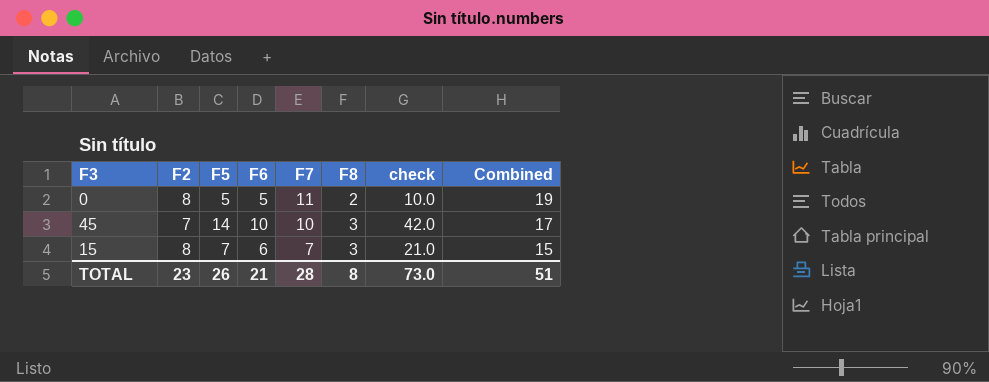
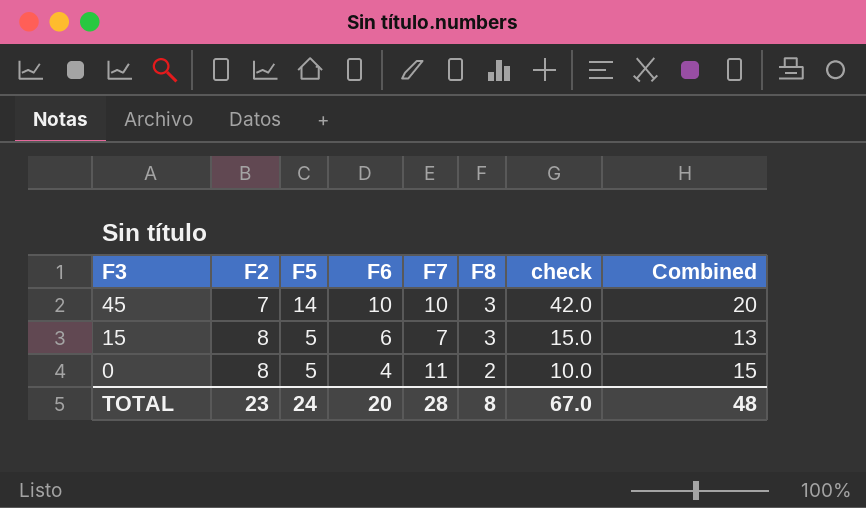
row order: F7 descending -> F3 descending
column Combined | formula: [F2] + [F7] -> [F6] + [F7]
15 | F5: 7 -> 5
15 | check: 21.0 -> 15.0
0 | F6: 5 -> 4
TOTAL | F5: 26 -> 24
TOTAL | F6: 21 -> 20
TOTAL | check: 73.0 -> 67.0
TOTAL | Combined: 51 -> 48

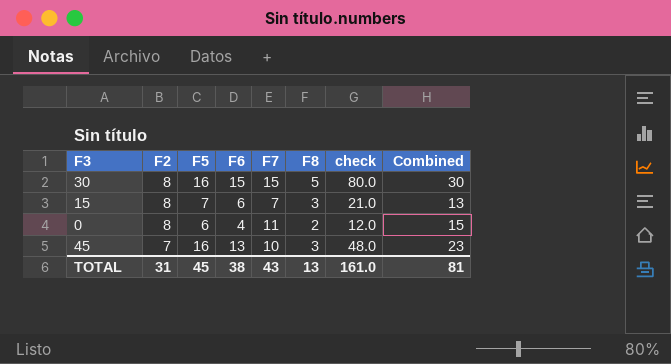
row order: F3 descending -> F2 descending
row 30: none -> 8 | 16 | 15 | 15 | 5 | 80.0 | 30
15 | F5: 5 -> 7
15 | check: 15.0 -> 21.0
0 | F5: 5 -> 6
0 | check: 10.0 -> 12.0
45 | F5: 14 -> 16
45 | F6: 10 -> 13
45 | check: 42.0 -> 48.0
45 | Combined: 20 -> 23
TOTAL | F2: 23 -> 31
TOTAL | F5: 24 -> 45
TOTAL | F6: 20 -> 38
TOTAL | F7: 28 -> 43
TOTAL | F8: 8 -> 13
TOTAL | check: 67.0 -> 161.0
TOTAL | Combined: 48 -> 81

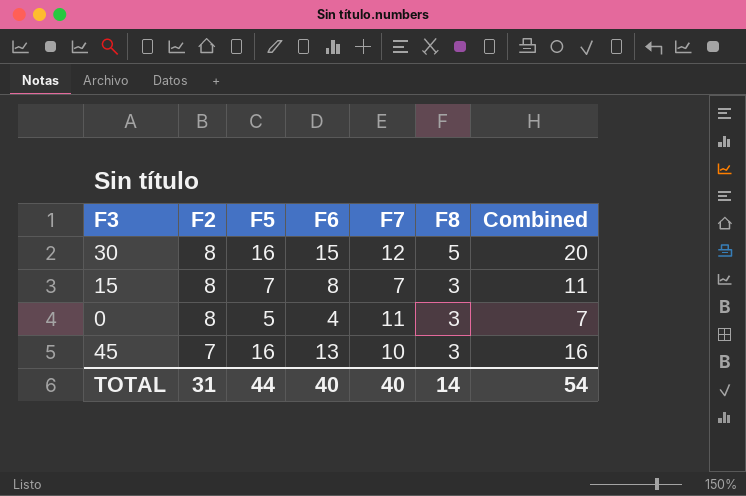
column check | formula: [F5] * [F8] -> none
column Combined | formula: [F6] + [F7] -> [F6] + [F8]
30 | F7: 15 -> 12
15 | F6: 6 -> 8
0 | F5: 6 -> 5
0 | F8: 2 -> 3
TOTAL | F5: 45 -> 44
TOTAL | F6: 38 -> 40
TOTAL | F7: 43 -> 40
TOTAL | F8: 13 -> 14
TOTAL | Combined: 81 -> 54

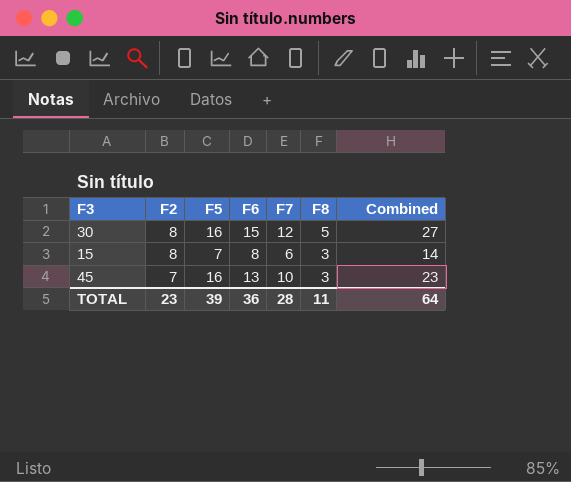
column Combined | formula: [F6] + [F8] -> [F6] + [F7]
row 0: 8 | 5 | 4 | 11 | 3 | 7 -> none
15 | F7: 7 -> 6
TOTAL | F2: 31 -> 23
TOTAL | F5: 44 -> 39
TOTAL | F6: 40 -> 36
TOTAL | F7: 40 -> 28
TOTAL | F8: 14 -> 11
TOTAL | Combined: 54 -> 64

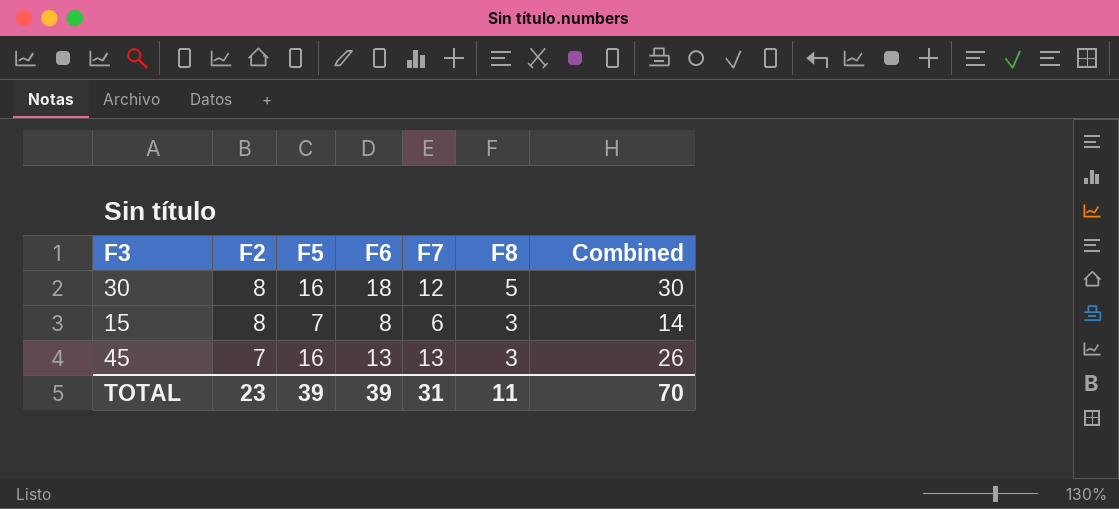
30 | F6: 15 -> 18
30 | Combined: 27 -> 30
45 | F7: 10 -> 13
45 | Combined: 23 -> 26
TOTAL | F6: 36 -> 39
TOTAL | F7: 28 -> 31
TOTAL | Combined: 64 -> 70

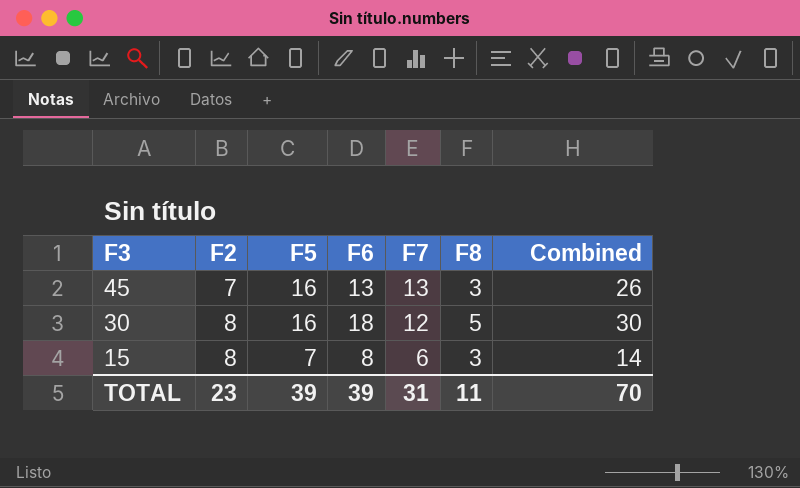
row order: F2 descending -> F3 descending

